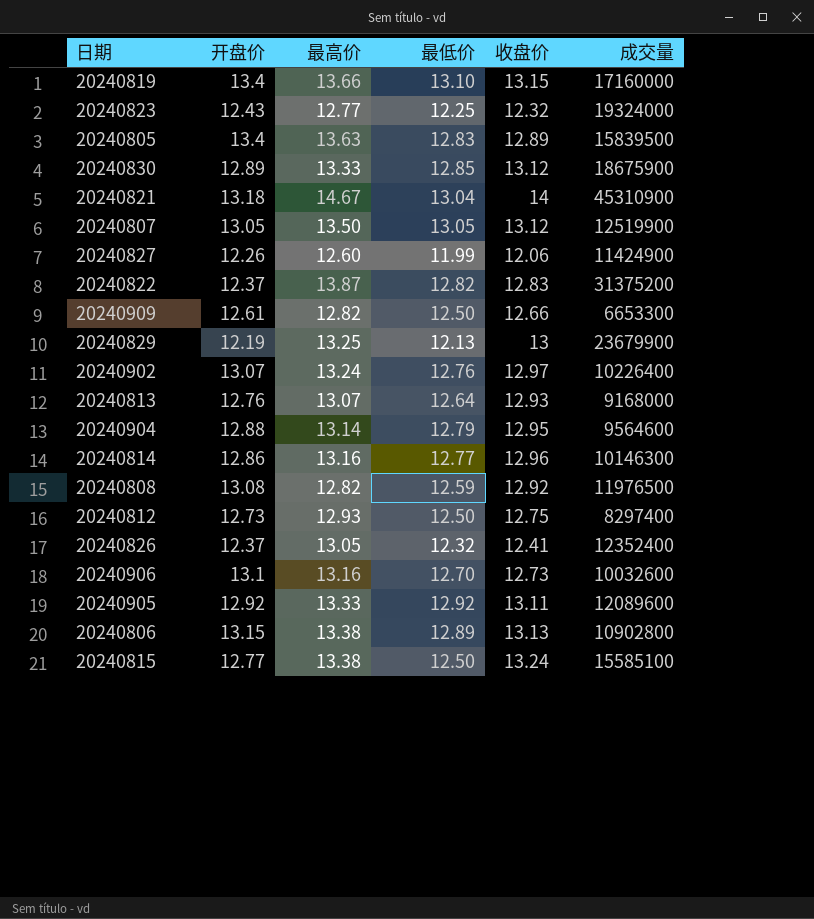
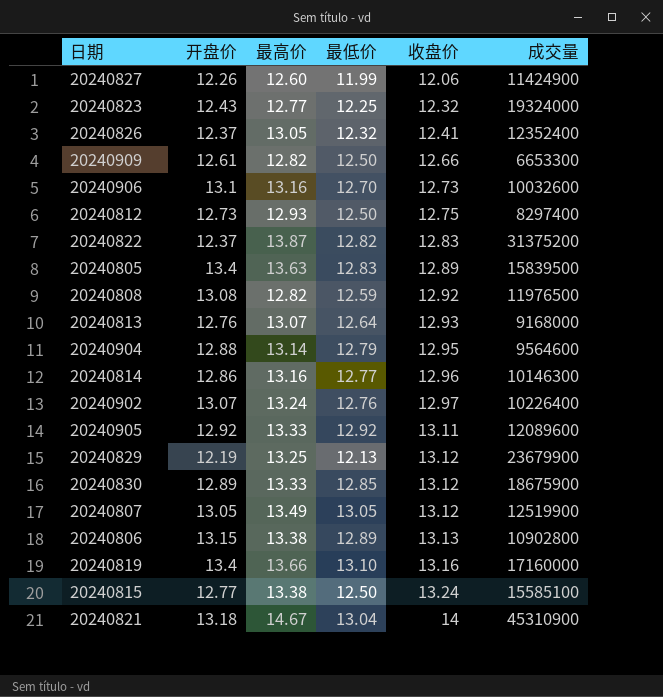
row order: none -> 收盘价 ascending
20240829 | 收盘价: 13 -> 13.12
20240807 | 最高价: 13.50 -> 13.49
20240819 | 收盘价: 13.15 -> 13.16

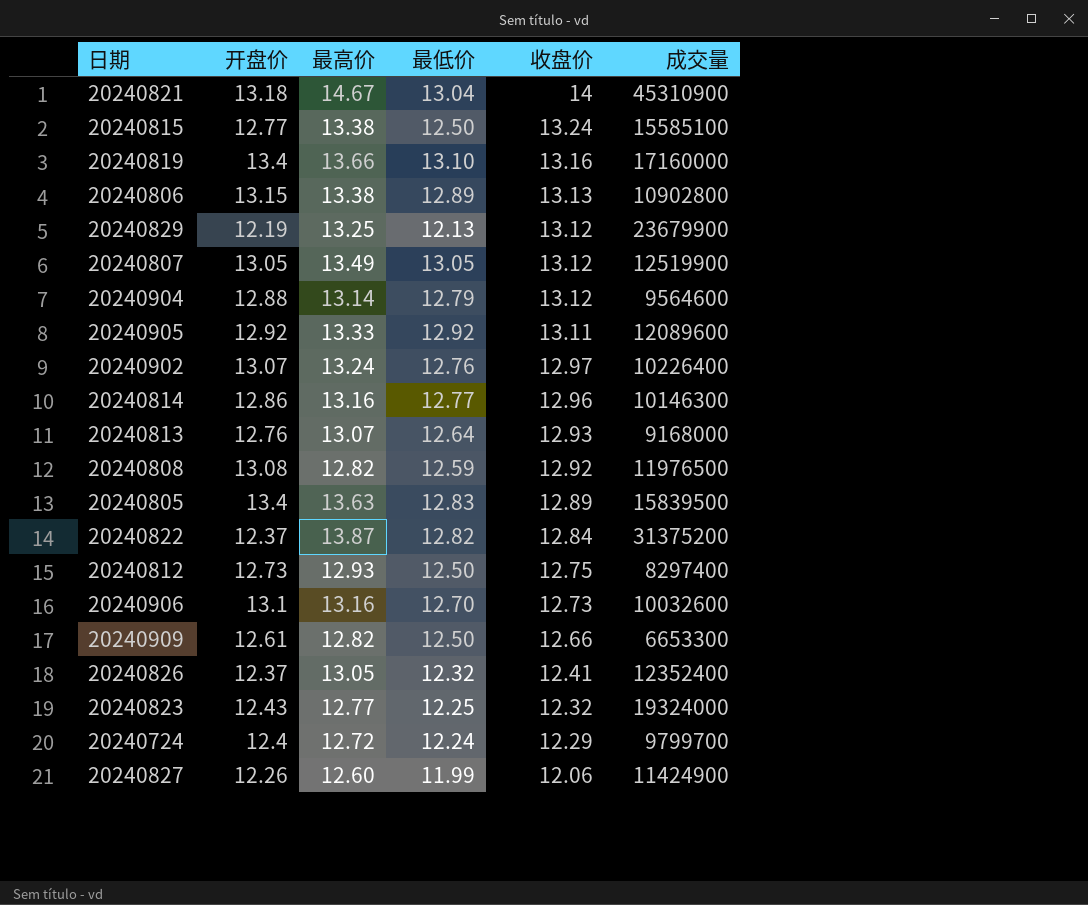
row order: 收盘价 ascending -> 收盘价 descending
row 20240830: 12.89 | 13.33 | 12.85 | 13.12 | 18675900 -> none
20240904 | 收盘价: 12.95 -> 13.12
20240822 | 收盘价: 12.83 -> 12.84
row 20240724: none -> 12.4 | 12.72 | 12.24 | 12.29 | 9799700

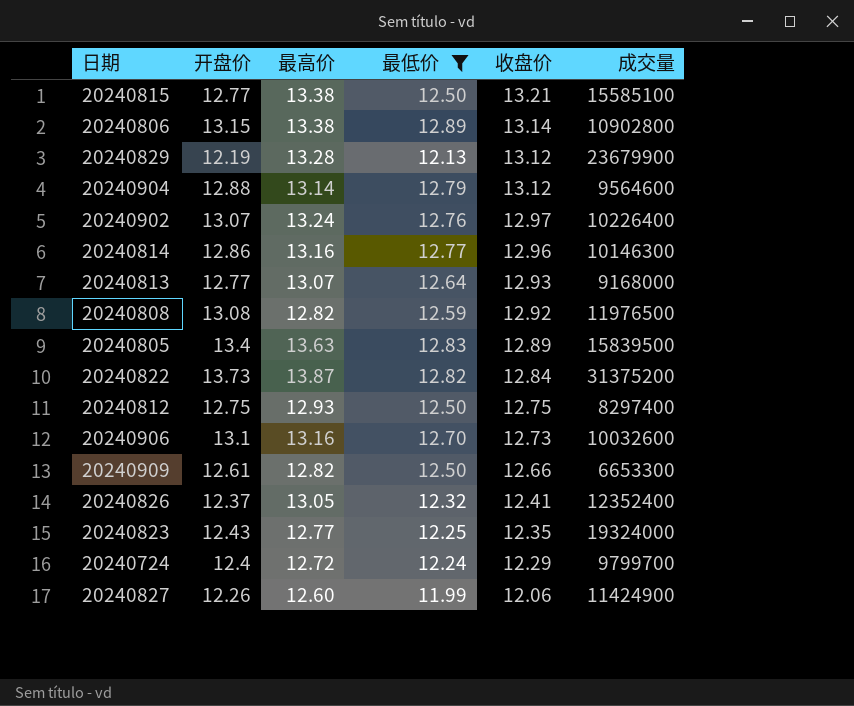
filter: none -> 最低价 <= 12.89
20240815 | 收盘价: 13.24 -> 13.21
20240806 | 收盘价: 13.13 -> 13.14
20240829 | 最高价: 13.25 -> 13.28
20240813 | 开盘价: 12.76 -> 12.77
20240822 | 开盘价: 12.37 -> 13.73
20240812 | 开盘价: 12.73 -> 12.75
20240823 | 收盘价: 12.32 -> 12.35

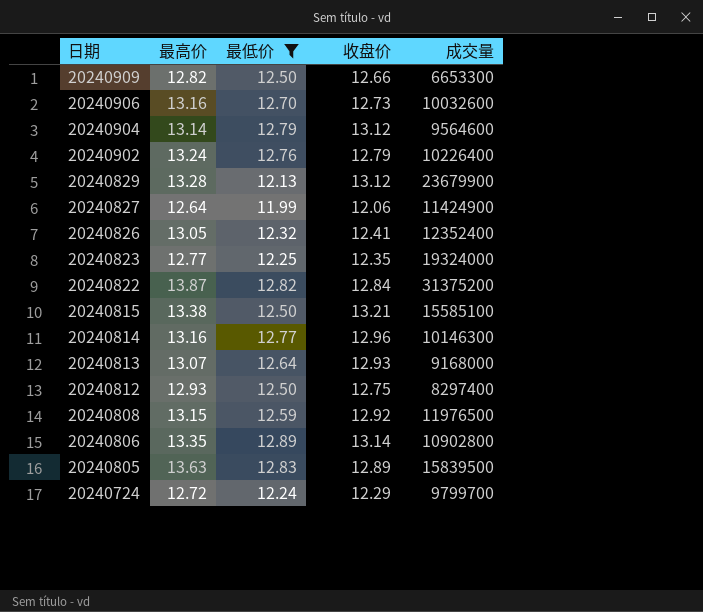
row order: 收盘价 descending -> 日期 descending
column 开盘价 | position: 2 -> none
20240902 | 收盘价: 12.97 -> 12.79
20240827 | 最高价: 12.60 -> 12.64
20240808 | 最高价: 12.82 -> 13.15
20240806 | 最高价: 13.38 -> 13.35

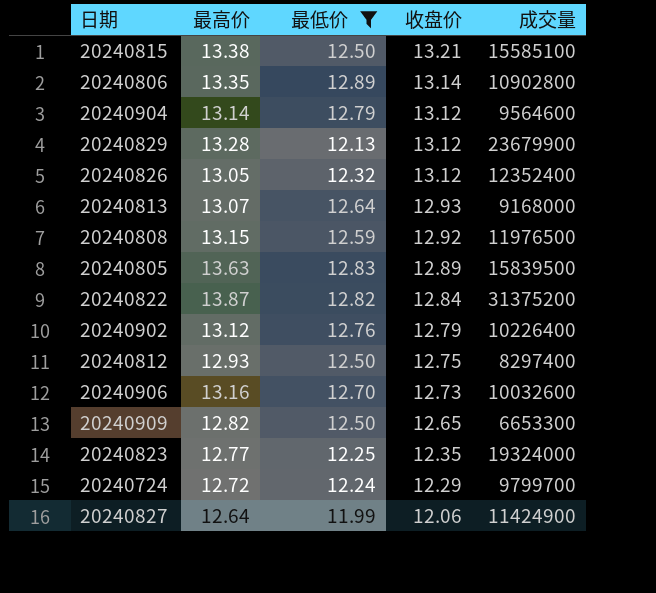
row order: 日期 descending -> 收盘价 descending
row 20240814: 13.16 | 12.77 | 12.96 | 10146300 -> none
20240826 | 收盘价: 12.41 -> 13.12
20240902 | 最高价: 13.24 -> 13.12
20240909 | 收盘价: 12.66 -> 12.65

